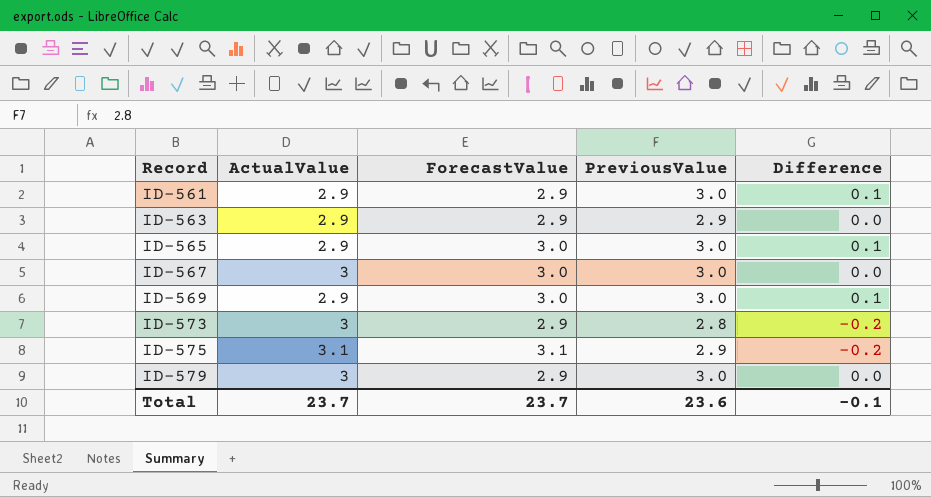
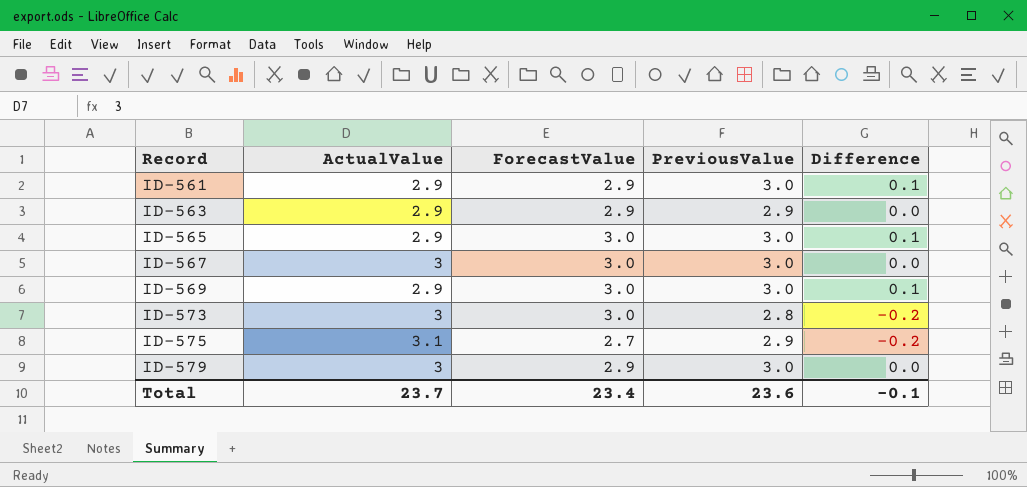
ID-573 | ForecastValue: 2.9 -> 3.0
ID-575 | ForecastValue: 3.1 -> 2.7
Total | ForecastValue: 23.7 -> 23.4

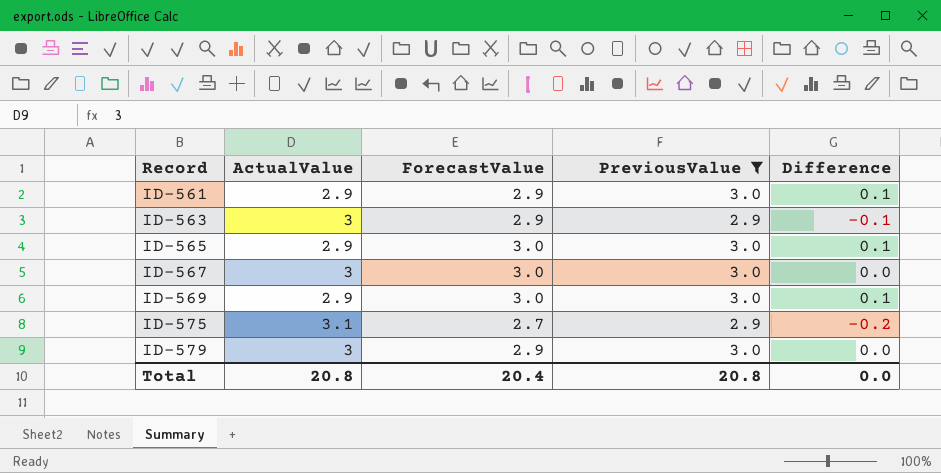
filter: none -> PreviousValue != 2.8
ID-563 | ActualValue: 2.9 -> 3
ID-563 | Difference: 0.0 -> -0.1
Total | ActualValue: 23.7 -> 20.8
Total | ForecastValue: 23.4 -> 20.4
Total | PreviousValue: 23.6 -> 20.8
Total | Difference: -0.1 -> 0.0

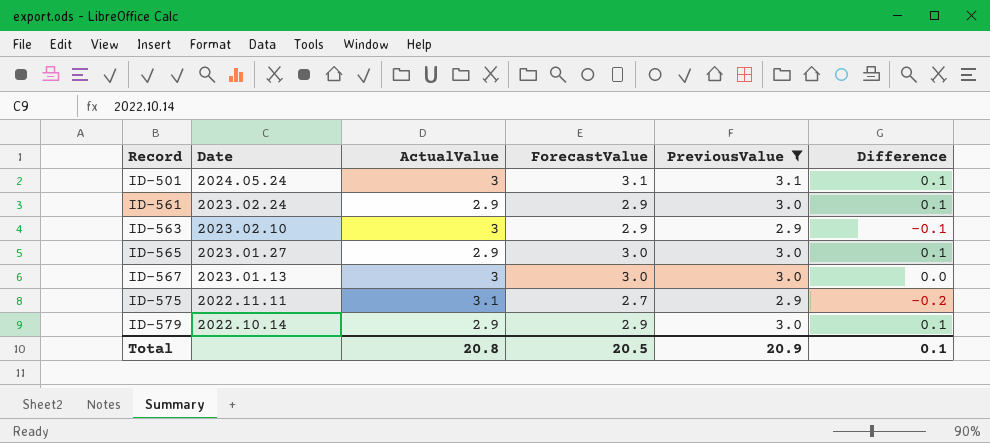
column Date | position: none -> 2
row ID-569: 2.9 | 3.0 | 3.0 | 0.1 -> none
row ID-501: none -> 2024.05.24 | 3 | 3.1 | 3.1 | 0.1
ID-579 | ActualValue: 3 -> 2.9
ID-579 | Difference: 0.0 -> 0.1
Total | ForecastValue: 20.4 -> 20.5
Total | PreviousValue: 20.8 -> 20.9
Total | Difference: 0.0 -> 0.1

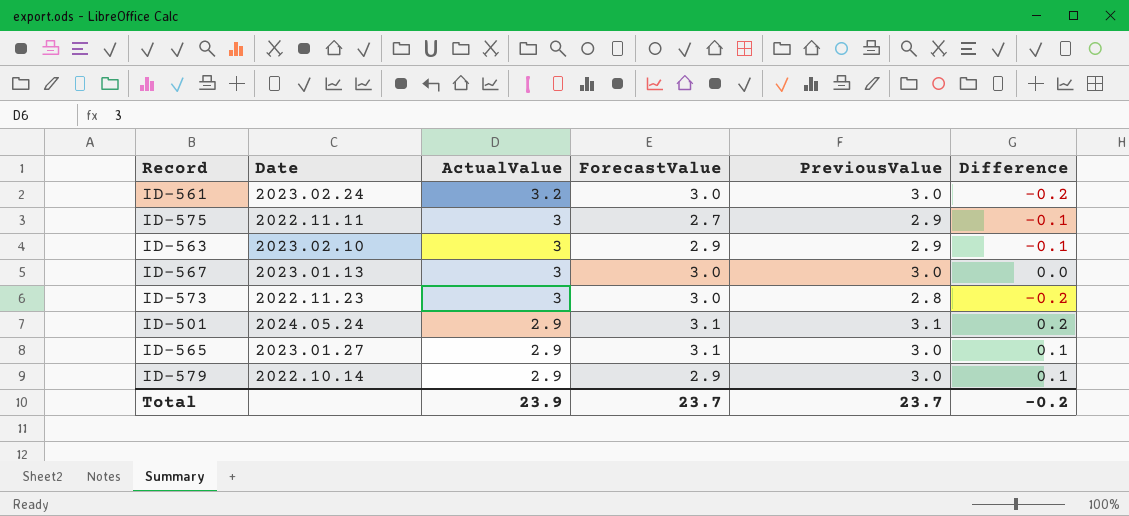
filter: PreviousValue != 2.8 -> none
row order: Record ascending -> ActualValue descending
ID-561 | ActualValue: 2.9 -> 3.2
ID-561 | ForecastValue: 2.9 -> 3.0
ID-561 | Difference: 0.1 -> -0.2
ID-575 | ActualValue: 3.1 -> 3
ID-575 | Difference: -0.2 -> -0.1
ID-501 | ActualValue: 3 -> 2.9
ID-501 | Difference: 0.1 -> 0.2
ID-565 | ForecastValue: 3.0 -> 3.1
Total | ActualValue: 20.8 -> 23.9
Total | ForecastValue: 20.5 -> 23.7
Total | PreviousValue: 20.9 -> 23.7
Total | Difference: 0.1 -> -0.2

